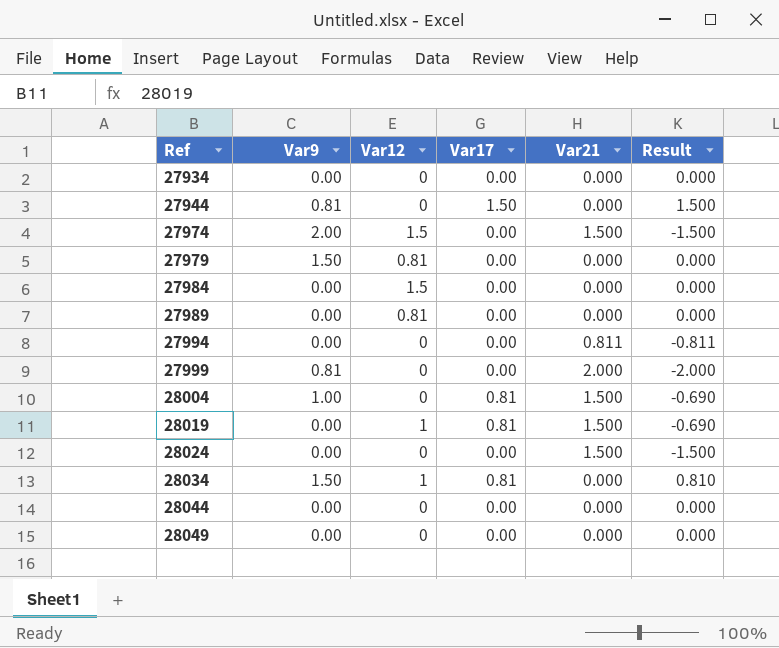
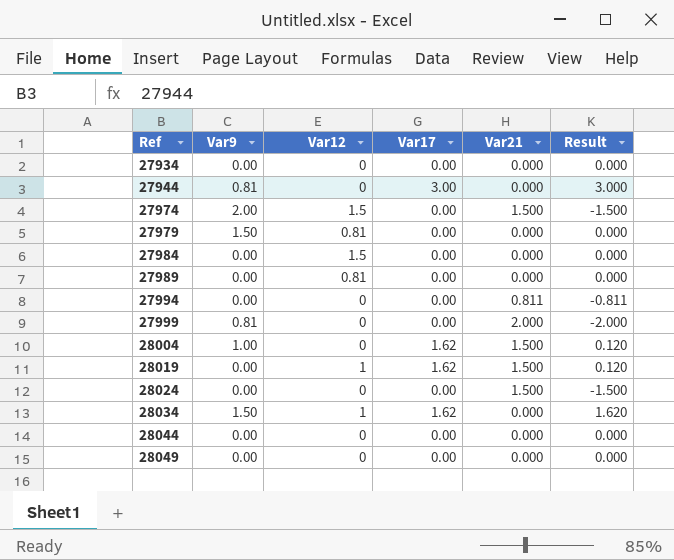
27944 | Var17: 1.50 -> 3.00
27944 | Result: 1.500 -> 3.000
28004 | Var17: 0.81 -> 1.62
28004 | Result: -0.690 -> 0.120
28019 | Var17: 0.81 -> 1.62
28019 | Result: -0.690 -> 0.120
28034 | Var17: 0.81 -> 1.62
28034 | Result: 0.810 -> 1.620

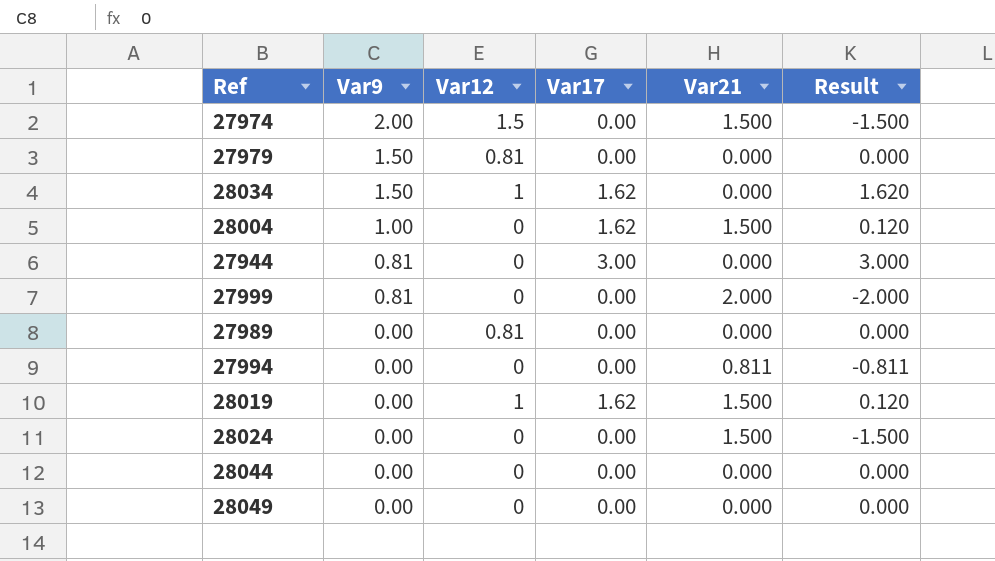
row order: Ref ascending -> Var9 descending
row 27934: 0.00 | 0 | 0.00 | 0.000 | 0.000 -> none
row 27984: 0.00 | 1.5 | 0.00 | 0.000 | 0.000 -> none

